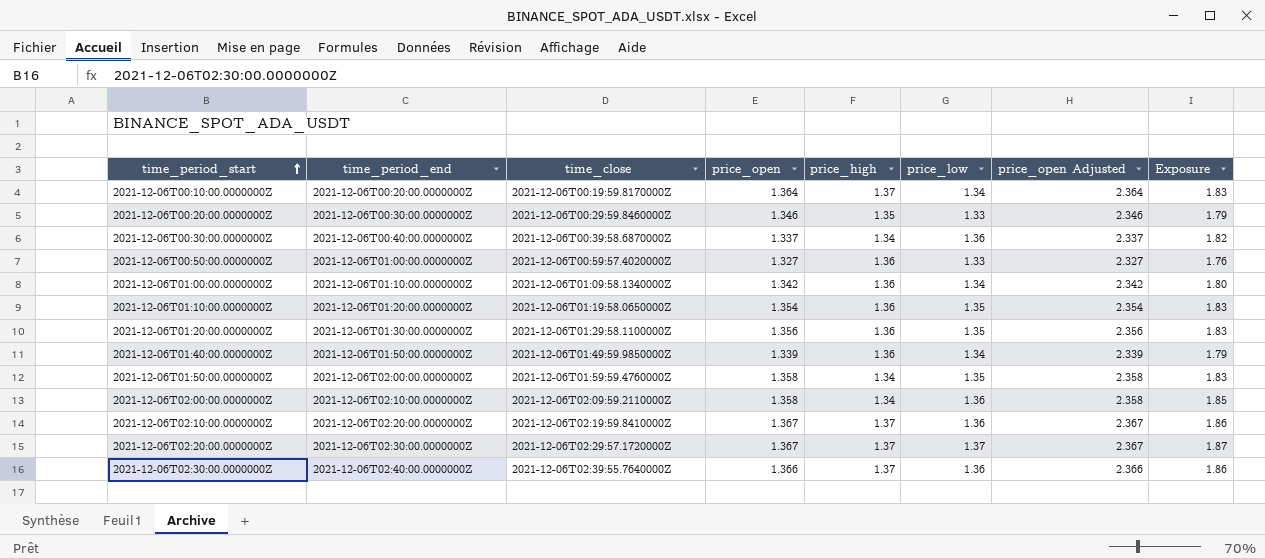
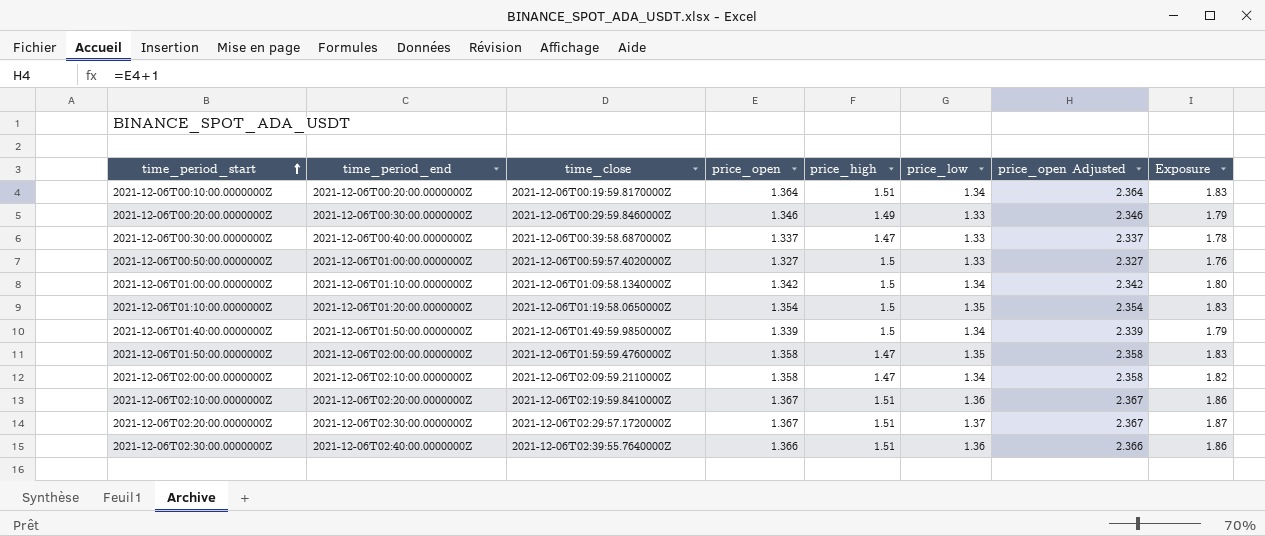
row 2021-12-06T01:20:00.0000000Z: 2021-12-06T01:30:00.0000000Z | 2021-12-06T01:29:58.1100000Z | 1.356 | 1.36 | 1.35 | 2.356 | 1.83 -> none
2021-12-06T00:10:00.0000000Z | price_high: 1.37 -> 1.51
2021-12-06T00:20:00.0000000Z | price_high: 1.35 -> 1.49
2021-12-06T00:30:00.0000000Z | price_high: 1.34 -> 1.47
2021-12-06T00:30:00.0000000Z | price_low: 1.36 -> 1.33
2021-12-06T00:30:00.0000000Z | Exposure: 1.82 -> 1.78
2021-12-06T00:50:00.0000000Z | price_high: 1.36 -> 1.5
2021-12-06T01:00:00.0000000Z | price_high: 1.36 -> 1.5
2021-12-06T01:10:00.0000000Z | price_high: 1.36 -> 1.5
2021-12-06T01:40:00.0000000Z | price_high: 1.36 -> 1.5
2021-12-06T01:50:00.0000000Z | price_high: 1.34 -> 1.47
2021-12-06T02:00:00.0000000Z | price_high: 1.34 -> 1.47
2021-12-06T02:00:00.0000000Z | price_low: 1.36 -> 1.34
2021-12-06T02:00:00.0000000Z | Exposure: 1.85 -> 1.82
2021-12-06T02:10:00.0000000Z | price_high: 1.37 -> 1.51
2021-12-06T02:20:00.0000000Z | price_high: 1.37 -> 1.51
2021-12-06T02:30:00.0000000Z | price_high: 1.37 -> 1.51

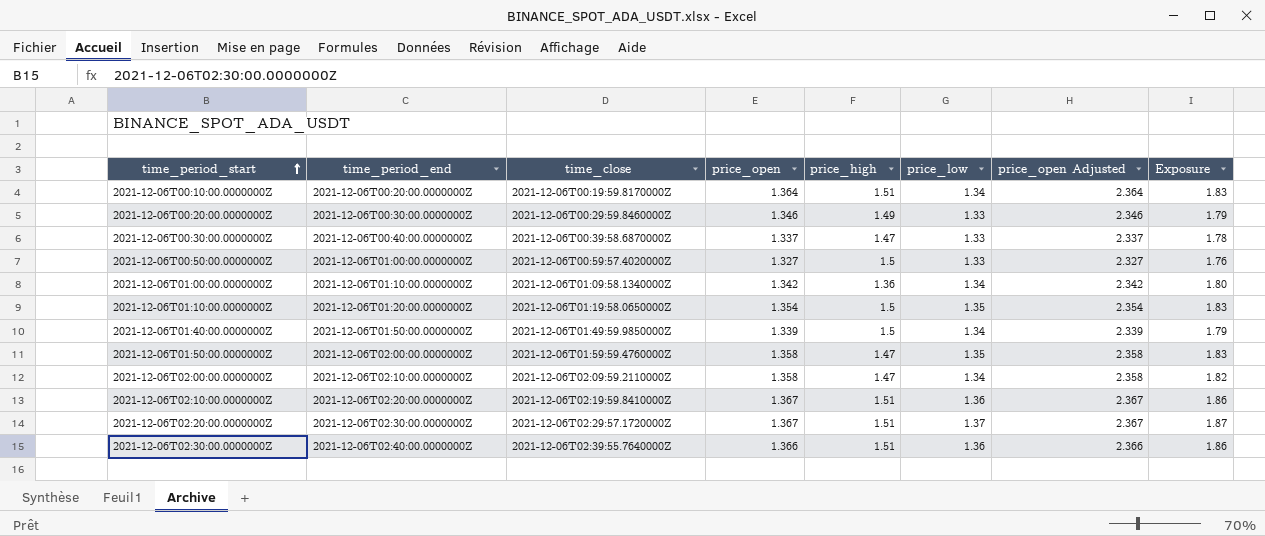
2021-12-06T01:00:00.0000000Z | price_high: 1.5 -> 1.36

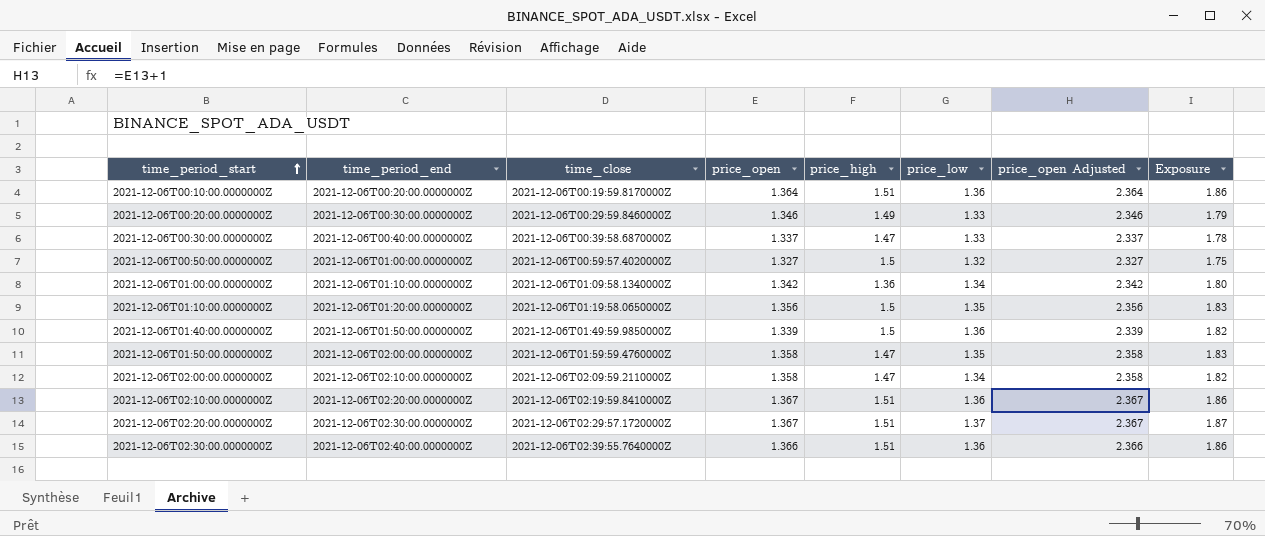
2021-12-06T00:10:00.0000000Z | price_low: 1.34 -> 1.36
2021-12-06T00:10:00.0000000Z | Exposure: 1.83 -> 1.86
2021-12-06T00:50:00.0000000Z | price_low: 1.33 -> 1.32
2021-12-06T00:50:00.0000000Z | Exposure: 1.76 -> 1.75
2021-12-06T01:10:00.0000000Z | price_open: 1.354 -> 1.356
2021-12-06T01:10:00.0000000Z | price_open Adjusted: 2.354 -> 2.356
2021-12-06T01:40:00.0000000Z | price_low: 1.34 -> 1.36
2021-12-06T01:40:00.0000000Z | Exposure: 1.79 -> 1.82

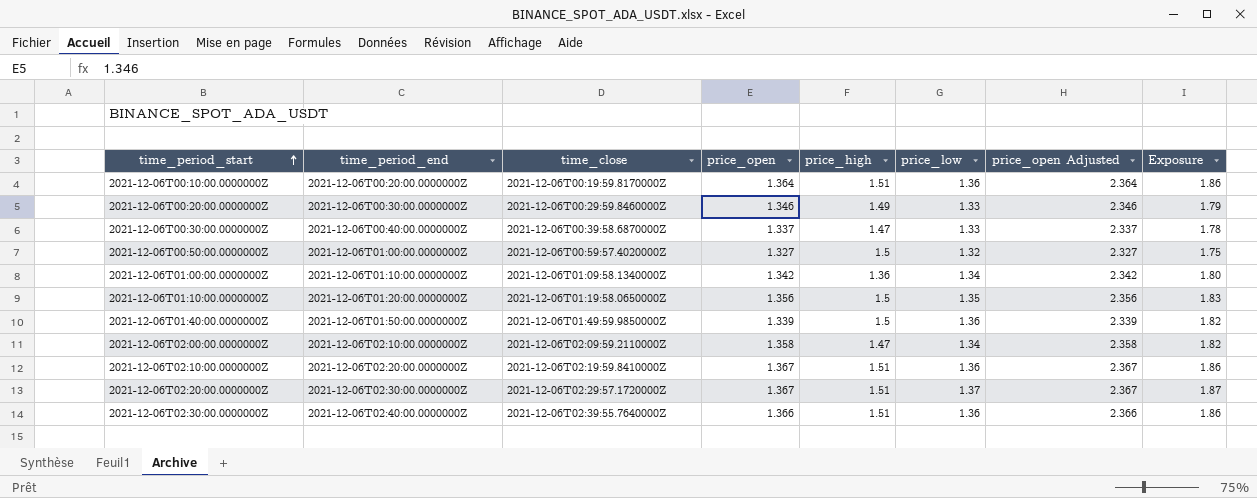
row 2021-12-06T01:50:00.0000000Z: 2021-12-06T02:00:00.0000000Z | 2021-12-06T01:59:59.4760000Z | 1.358 | 1.47 | 1.35 | 2.358 | 1.83 -> none

